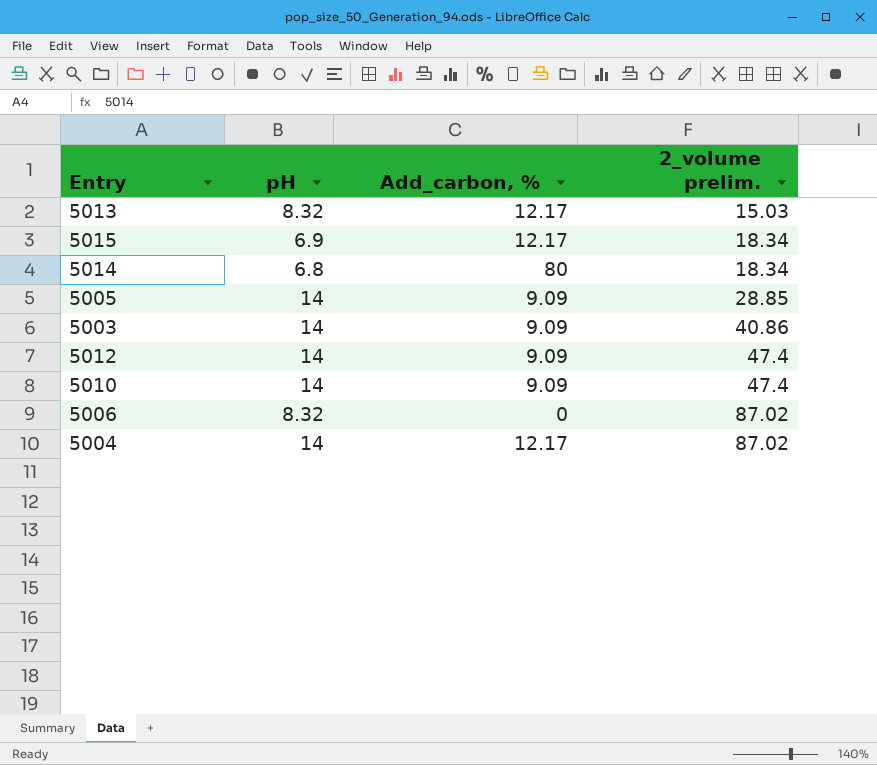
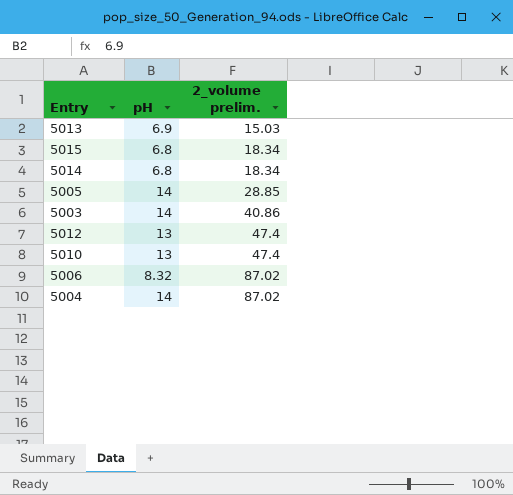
column Add_carbon, % | position: 3 -> none
5013 | pH: 8.32 -> 6.9
5015 | pH: 6.9 -> 6.8
5012 | pH: 14 -> 13
5010 | pH: 14 -> 13

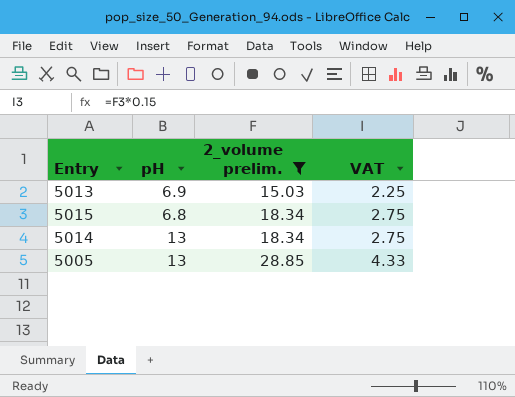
filter: none -> 2_volume prelim. <= 28.85
column VAT | formula: none -> [2_volume prelim.] * 0.15
5014 | pH: 6.8 -> 13
5005 | pH: 14 -> 13

